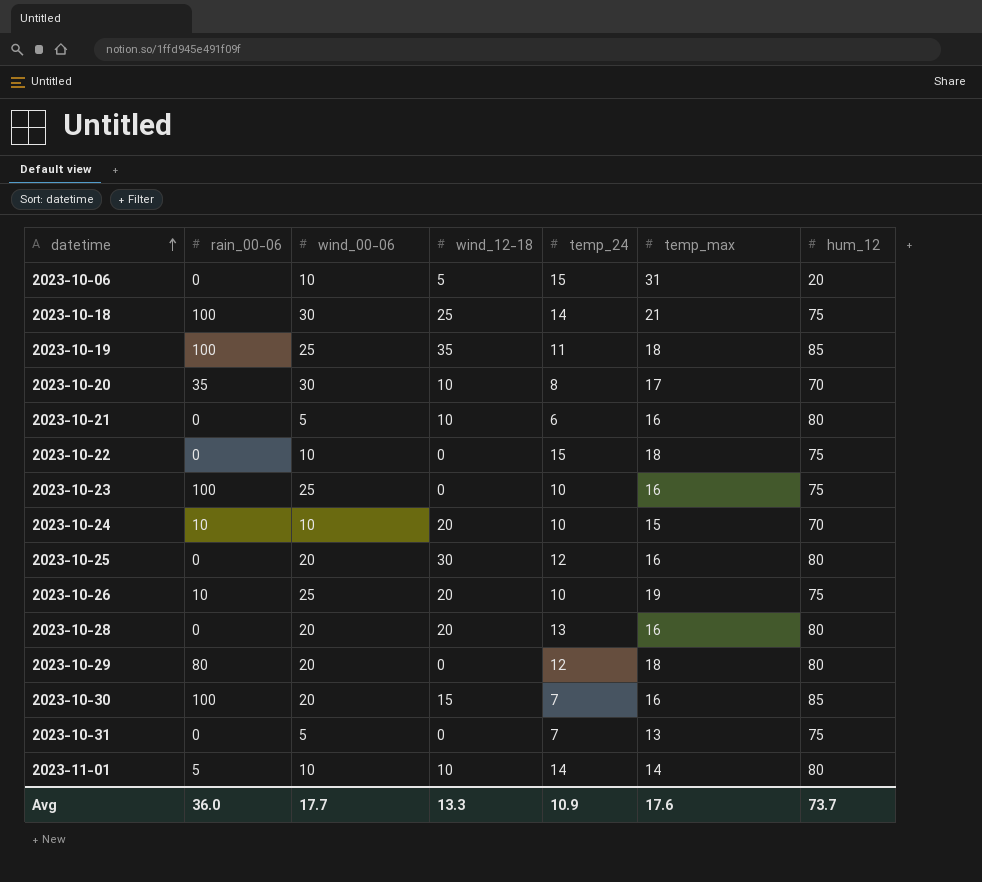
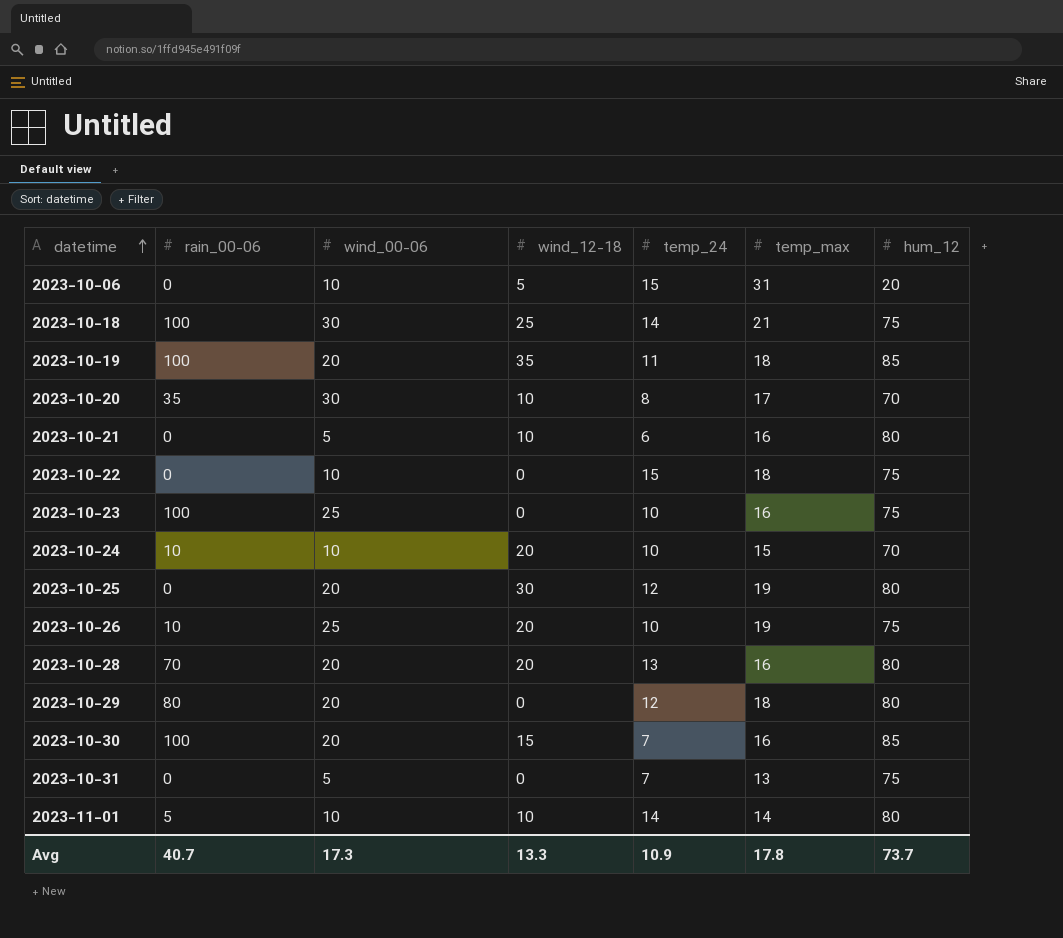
2023-10-19 | wind_00-06: 25 -> 20
2023-10-25 | temp_max: 16 -> 19
2023-10-28 | rain_00-06: 0 -> 70
Avg | rain_00-06: 36.0 -> 40.7
Avg | wind_00-06: 17.7 -> 17.3
Avg | temp_max: 17.6 -> 17.8

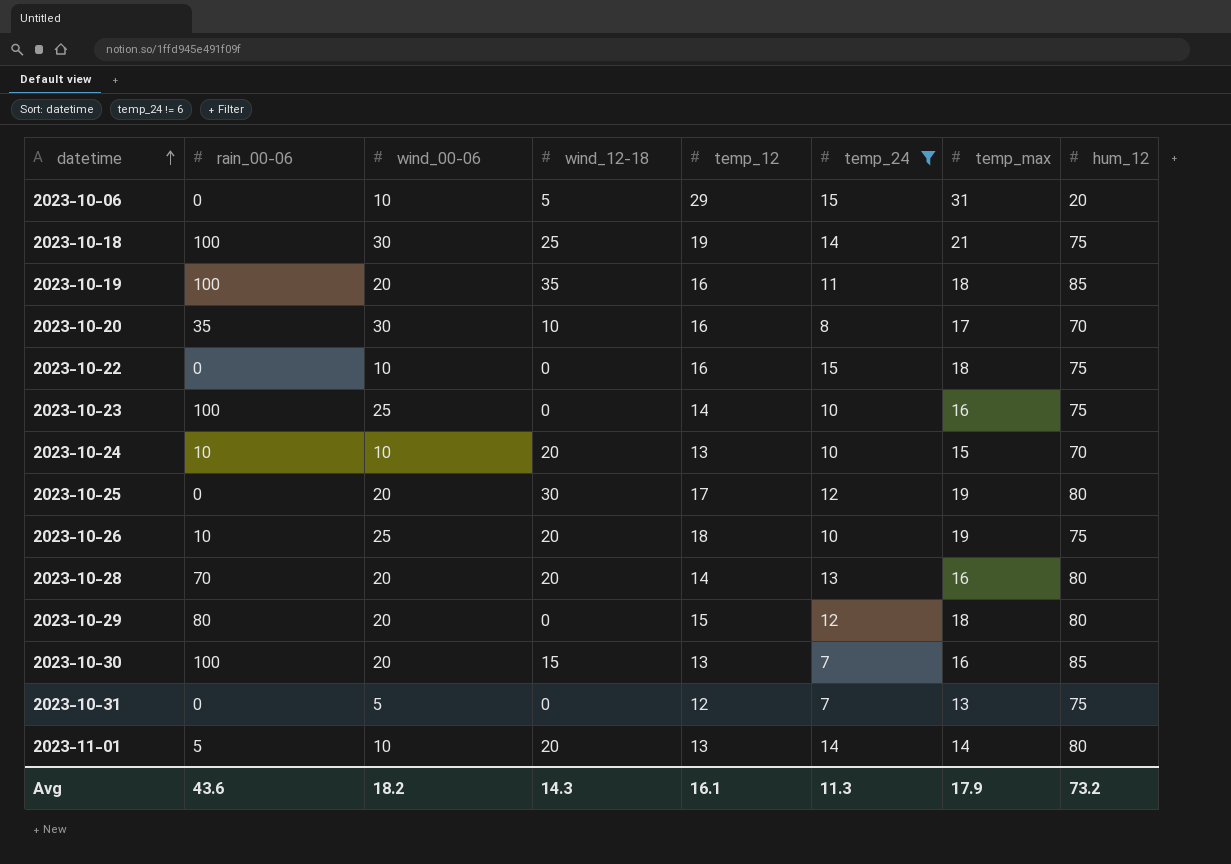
filter: none -> temp_24 != 6
column temp_12 | position: none -> 5
2023-11-01 | wind_12-18: 10 -> 20
Avg | rain_00-06: 40.7 -> 43.6
Avg | wind_00-06: 17.3 -> 18.2
Avg | wind_12-18: 13.3 -> 14.3
Avg | temp_24: 10.9 -> 11.3
Avg | temp_max: 17.8 -> 17.9
Avg | hum_12: 73.7 -> 73.2

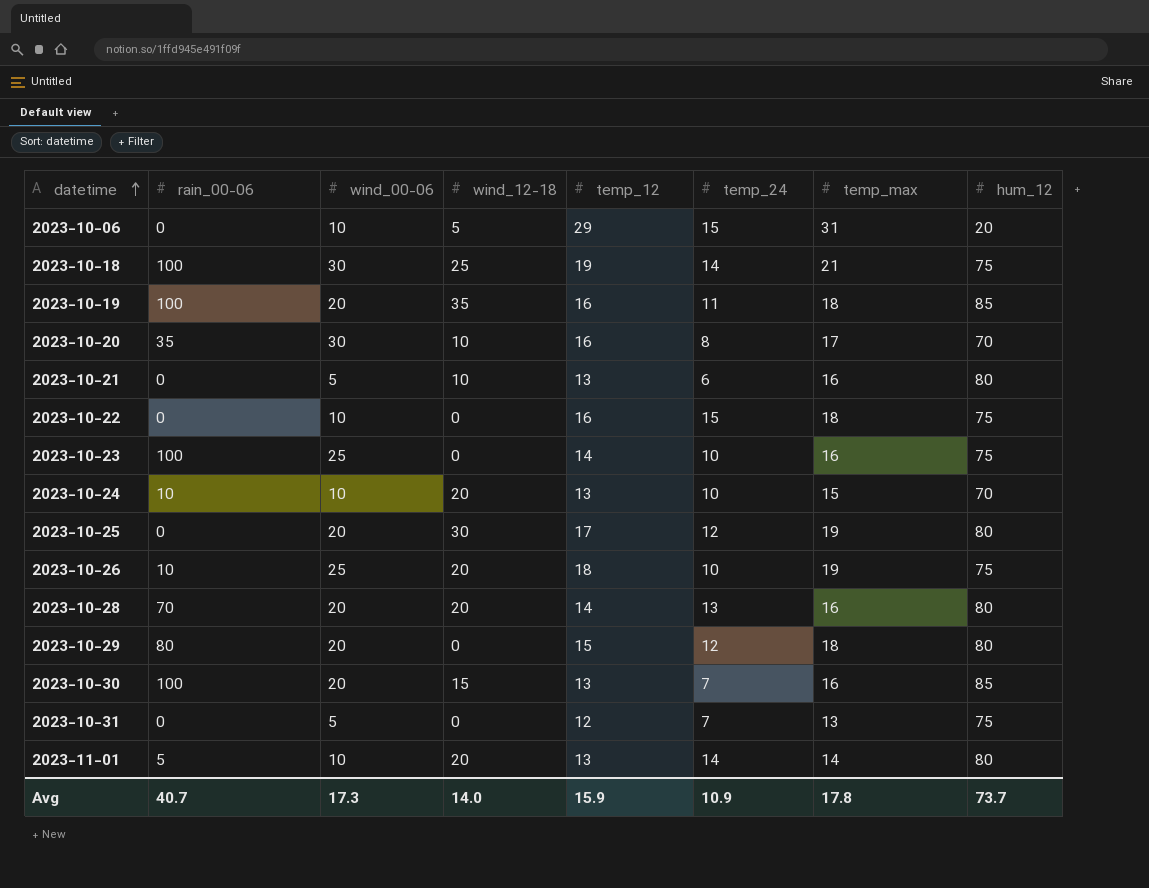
filter: temp_24 != 6 -> none
Avg | rain_00-06: 43.6 -> 40.7
Avg | wind_00-06: 18.2 -> 17.3
Avg | wind_12-18: 14.3 -> 14.0
Avg | temp_12: 16.1 -> 15.9
Avg | temp_24: 11.3 -> 10.9
Avg | temp_max: 17.9 -> 17.8
Avg | hum_12: 73.2 -> 73.7

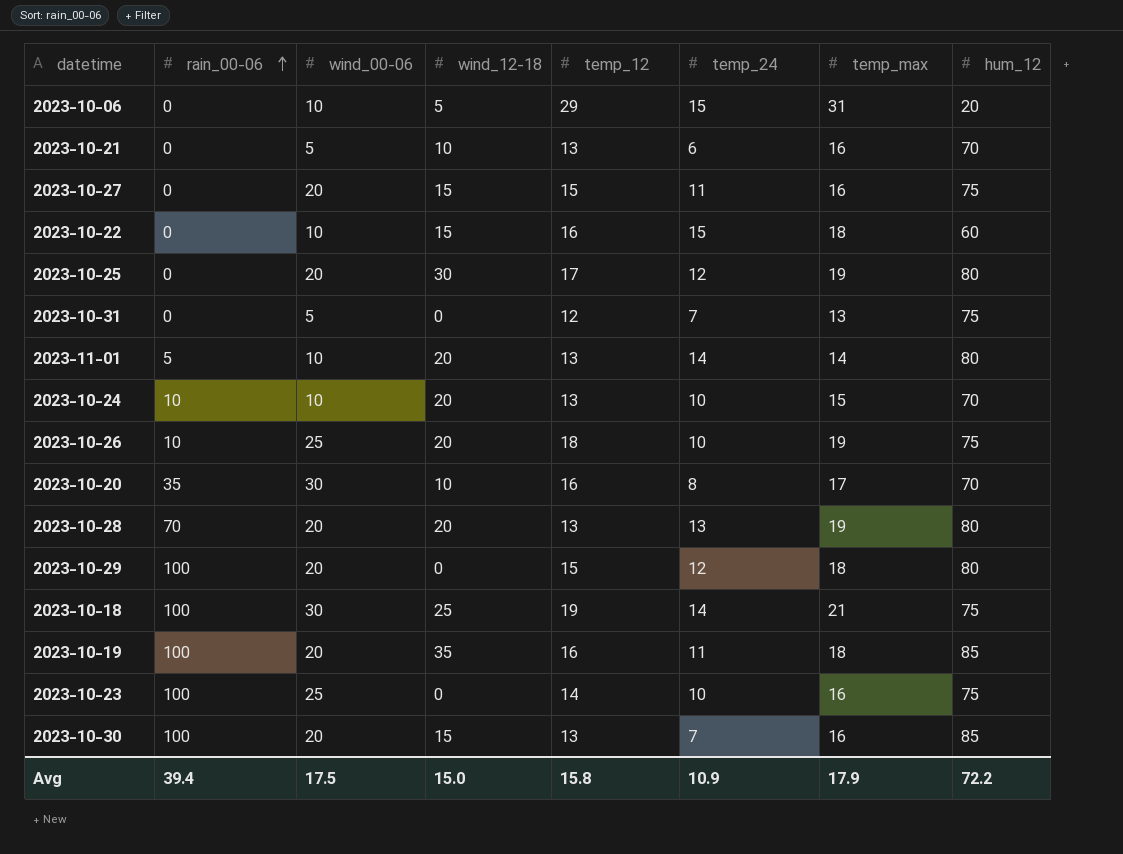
row order: datetime ascending -> rain_00-06 ascending
2023-10-21 | hum_12: 80 -> 70
row 2023-10-27: none -> 0 | 20 | 15 | 15 | 11 | 16 | 75
2023-10-22 | wind_12-18: 0 -> 15
2023-10-22 | hum_12: 75 -> 60
2023-10-28 | temp_12: 14 -> 13
2023-10-28 | temp_max: 16 -> 19
2023-10-29 | rain_00-06: 80 -> 100
Avg | rain_00-06: 40.7 -> 39.4
Avg | wind_00-06: 17.3 -> 17.5
Avg | wind_12-18: 14.0 -> 15.0
Avg | temp_12: 15.9 -> 15.8
Avg | temp_max: 17.8 -> 17.9
Avg | hum_12: 73.7 -> 72.2

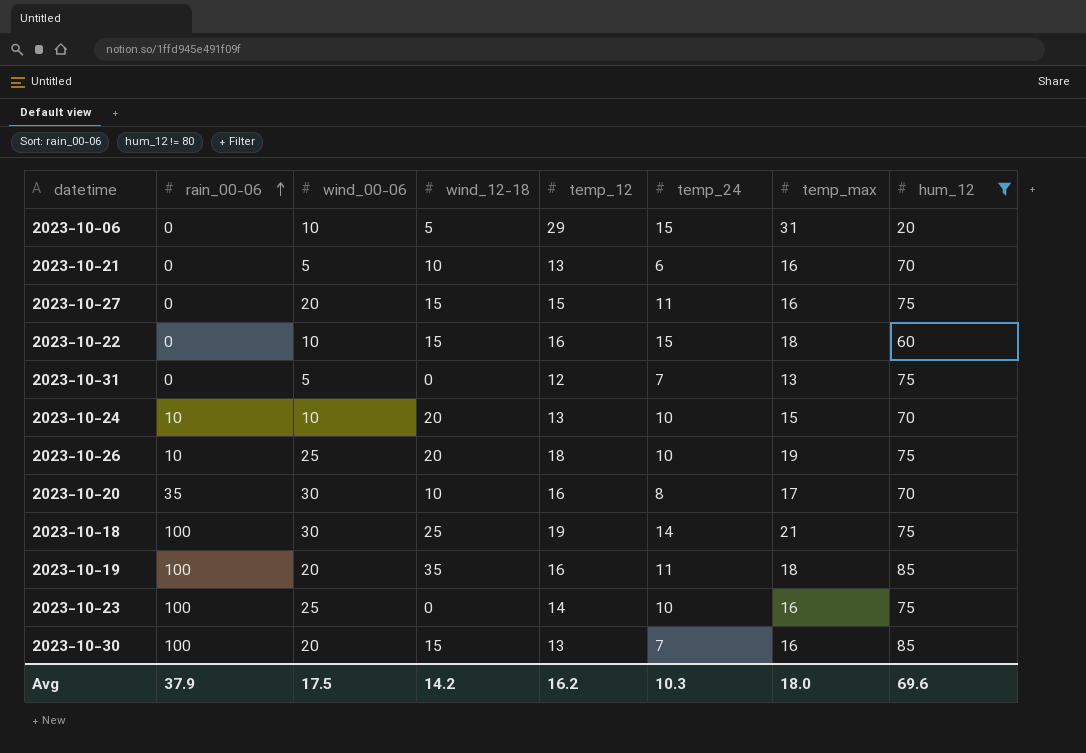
filter: none -> hum_12 != 80
Avg | rain_00-06: 39.4 -> 37.9
Avg | wind_12-18: 15.0 -> 14.2
Avg | temp_12: 15.8 -> 16.2
Avg | temp_24: 10.9 -> 10.3
Avg | temp_max: 17.9 -> 18.0
Avg | hum_12: 72.2 -> 69.6

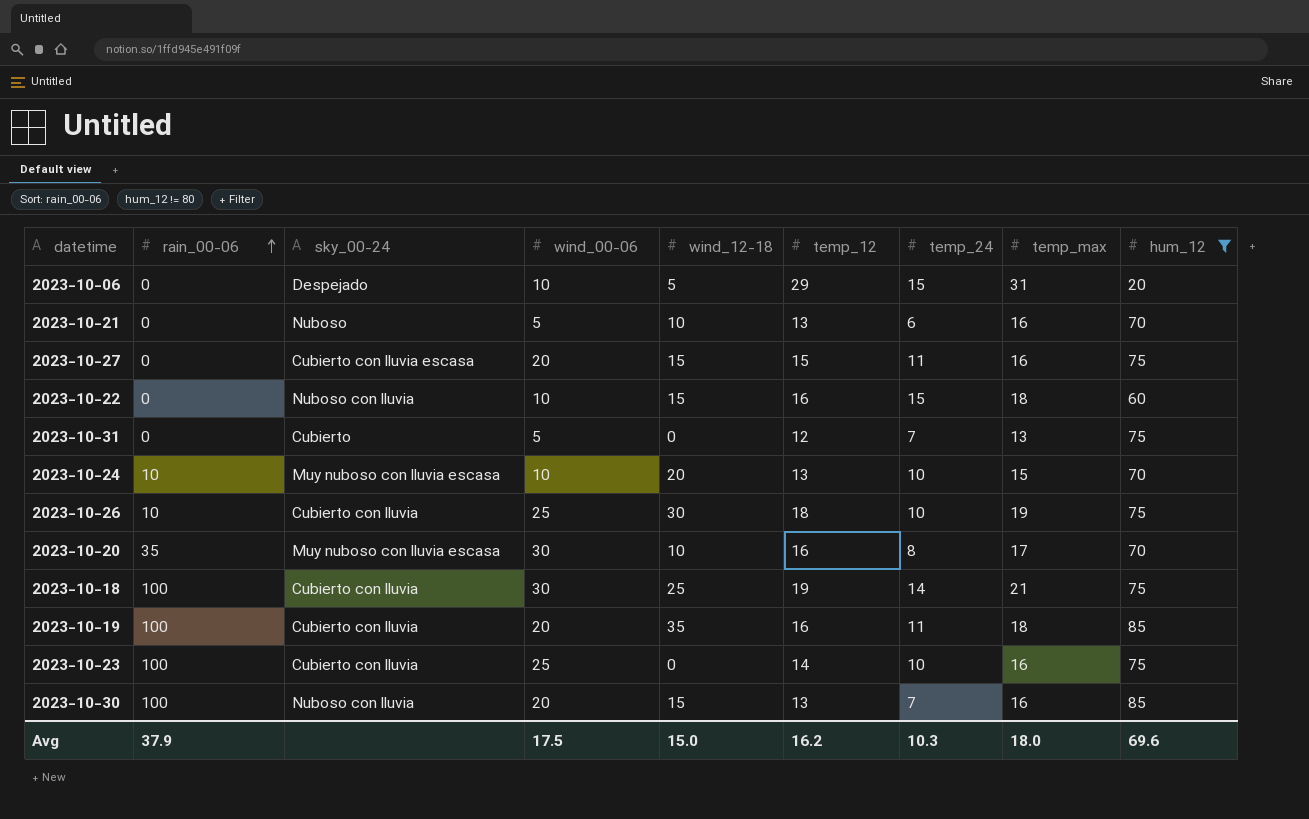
column sky_00-24 | position: none -> 3
2023-10-26 | wind_12-18: 20 -> 30
Avg | wind_12-18: 14.2 -> 15.0

